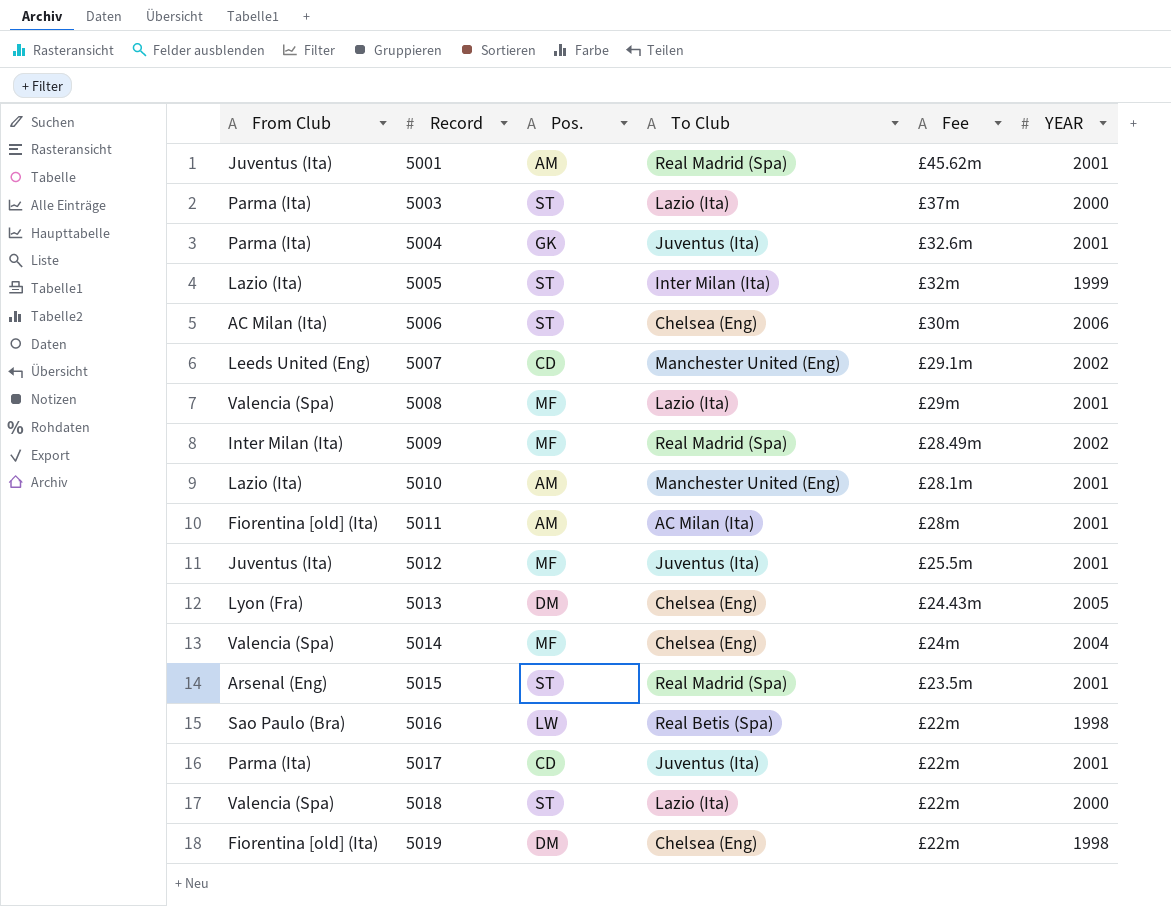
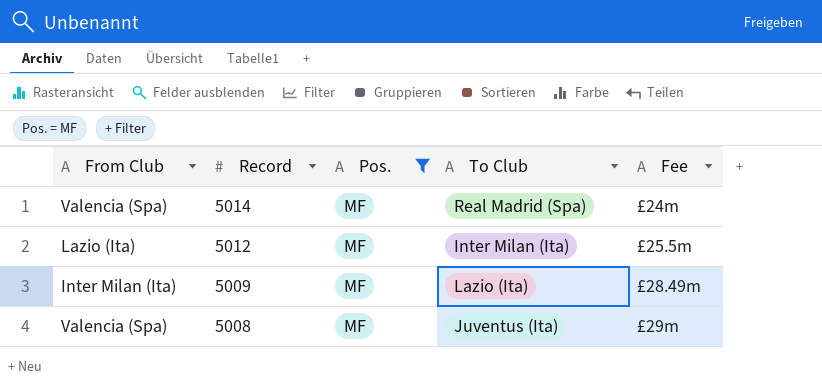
filter: none -> Pos. = MF
row order: Record ascending -> Record descending
column YEAR | position: 6 -> none
5014 | To Club: Chelsea (Eng) -> Real Madrid (Spa)
5012 | From Club: Juventus (Ita) -> Lazio (Ita)
5012 | To Club: Juventus (Ita) -> Inter Milan (Ita)
5009 | To Club: Real Madrid (Spa) -> Lazio (Ita)
5008 | To Club: Lazio (Ita) -> Juventus (Ita)

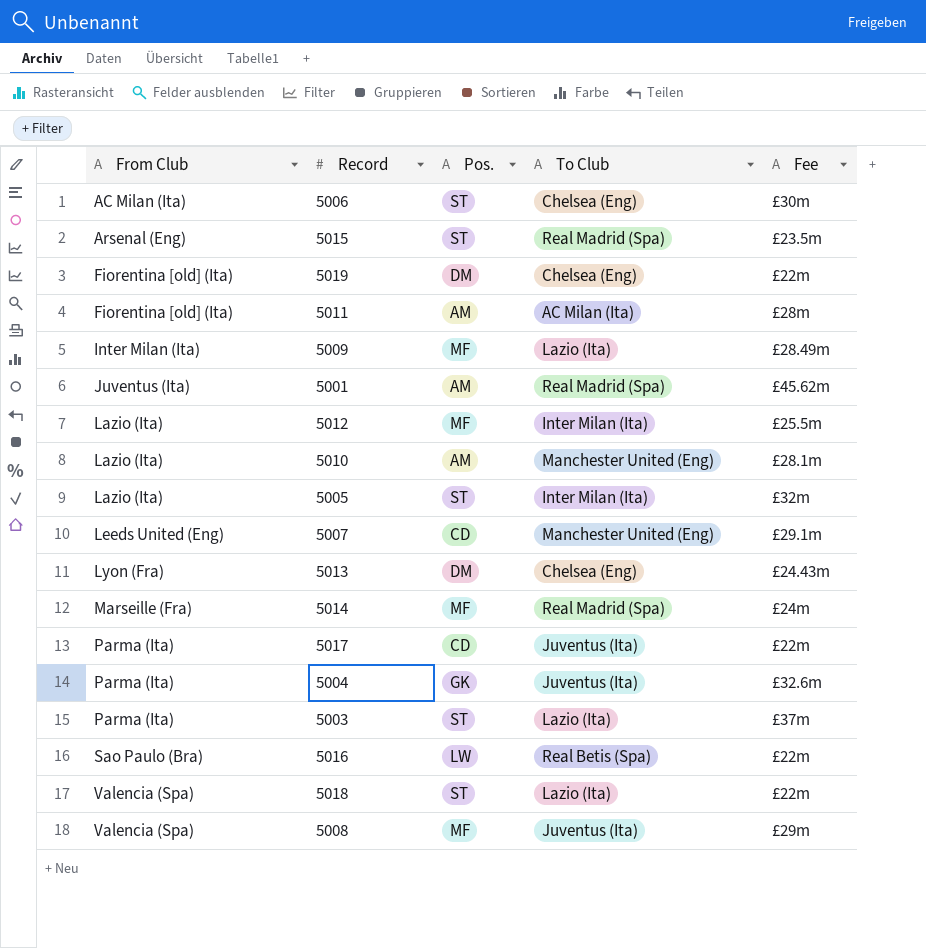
filter: Pos. = MF -> none
row order: Record descending -> From Club ascending
5014 | From Club: Valencia (Spa) -> Marseille (Fra)

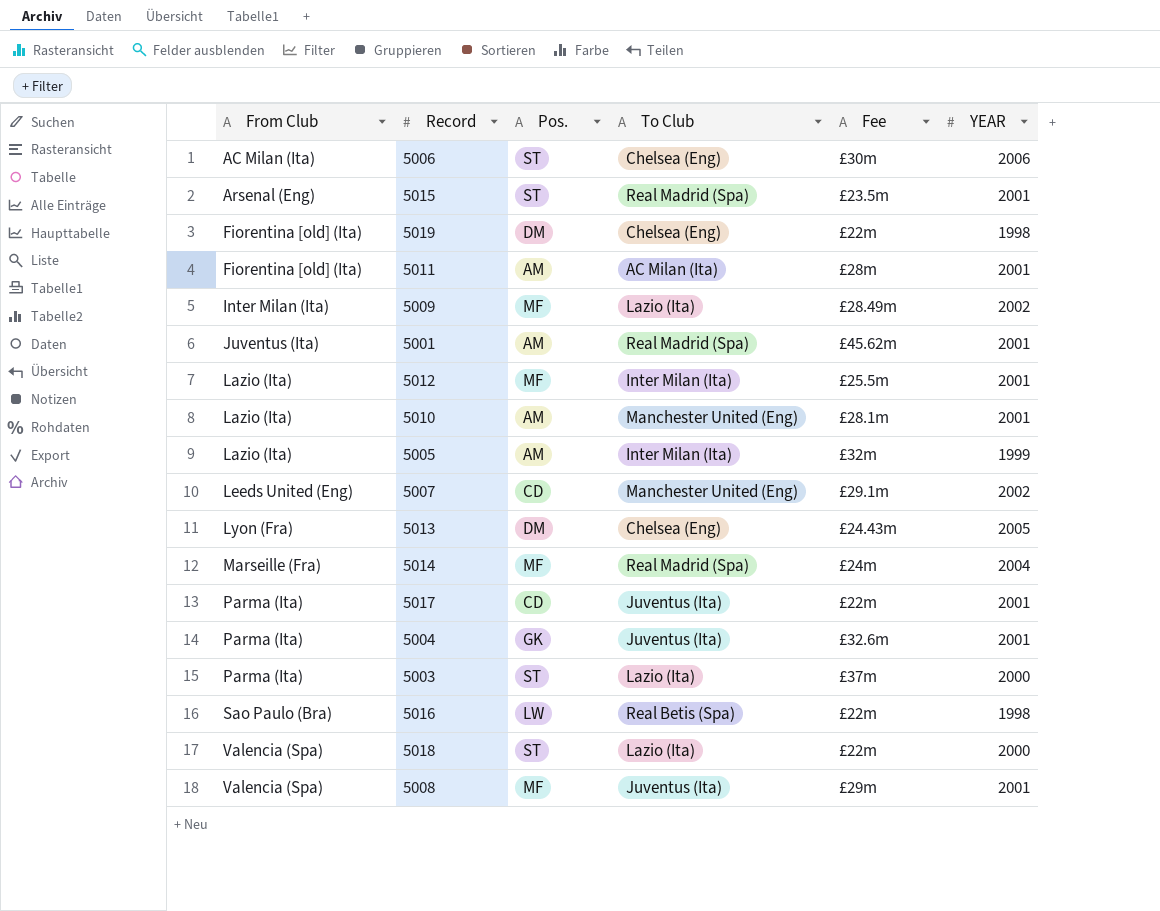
column YEAR | position: none -> 6
5005 | Pos.: ST -> AM

